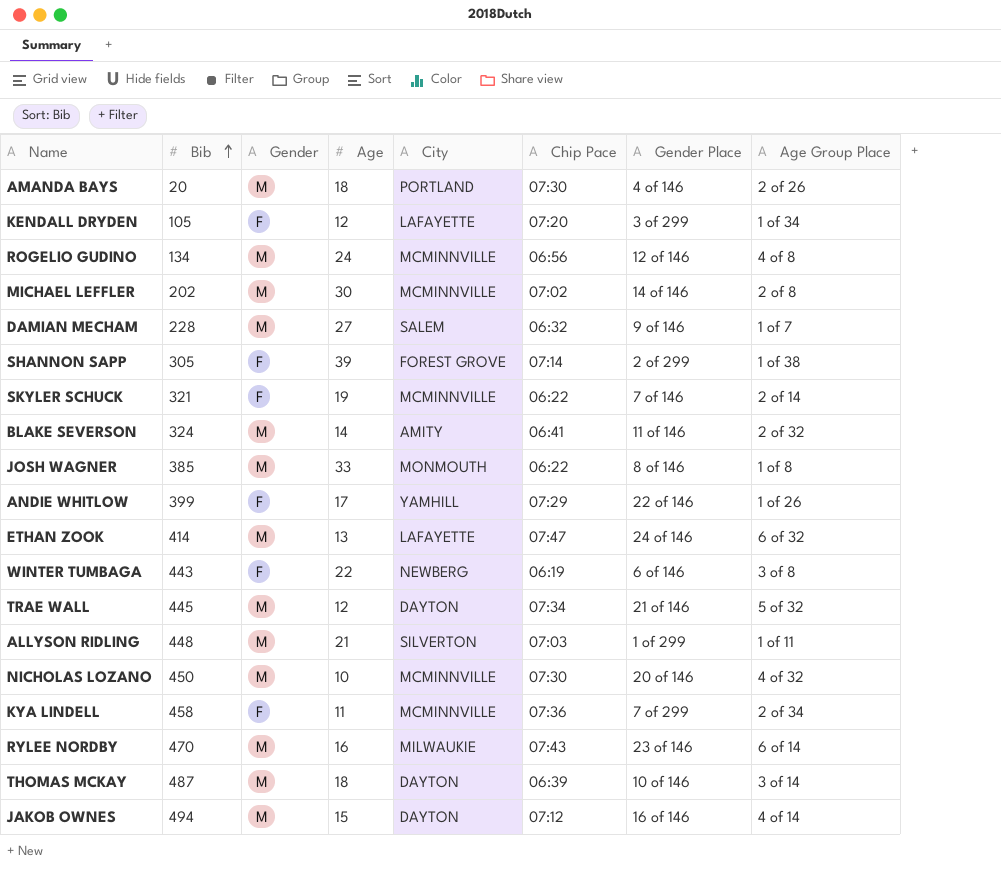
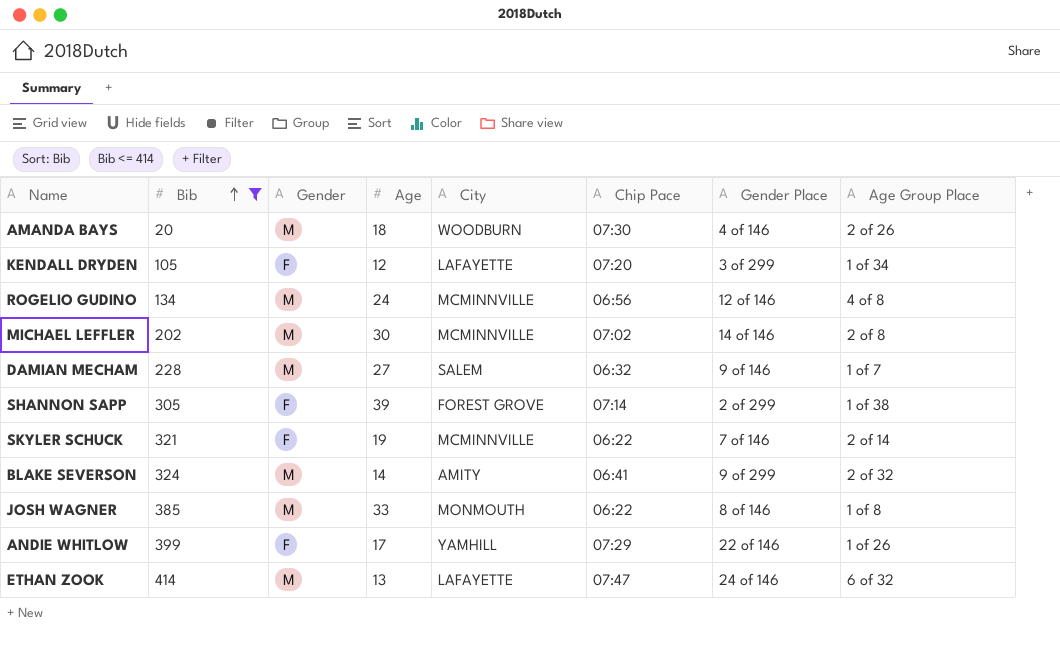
filter: none -> Bib <= 414
AMANDA BAYS | City: PORTLAND -> WOODBURN
BLAKE SEVERSON | Gender Place: 11 of 146 -> 9 of 299

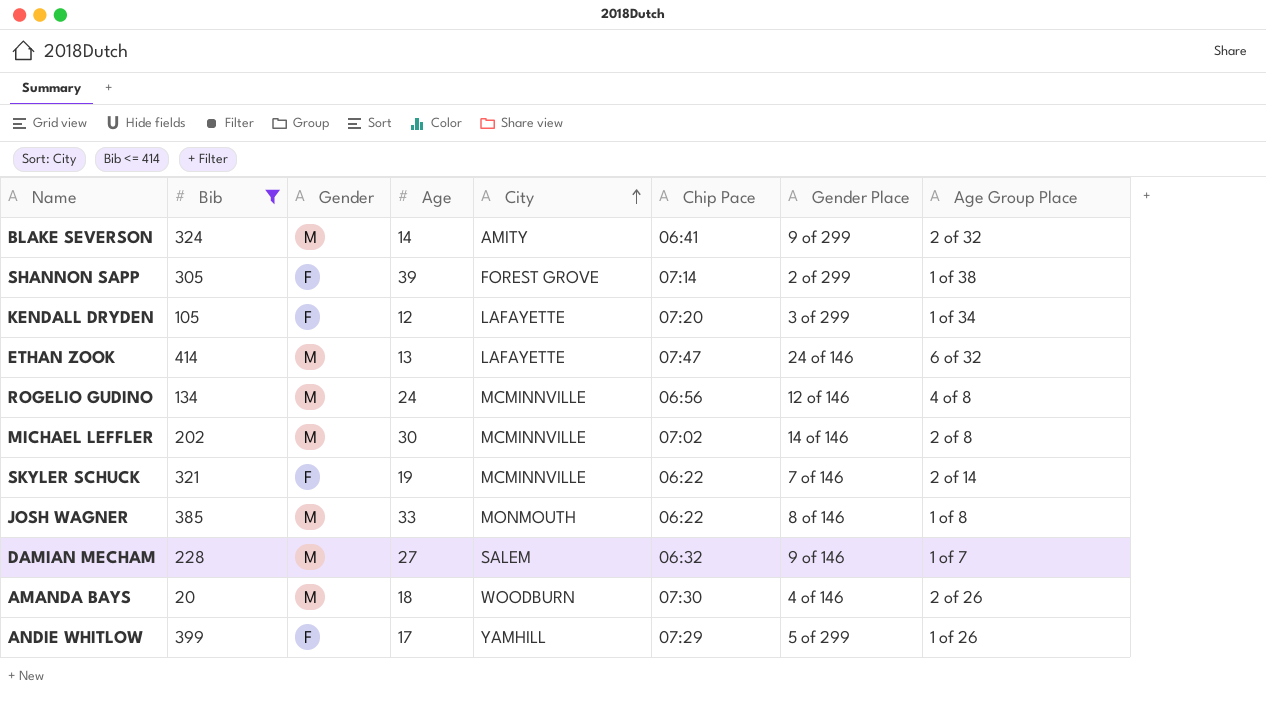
row order: Bib ascending -> City ascending
ANDIE WHITLOW | Gender Place: 22 of 146 -> 5 of 299

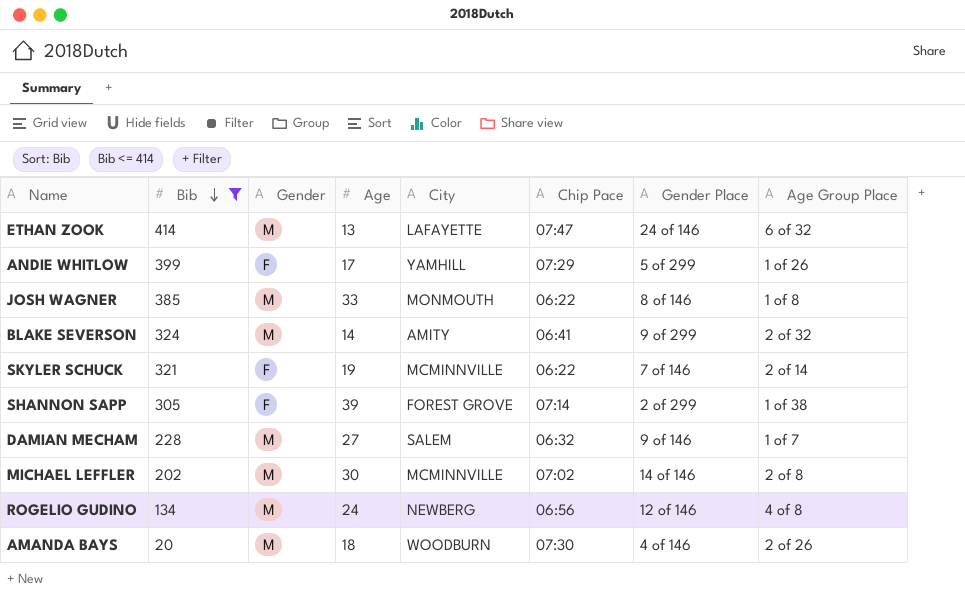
row order: City ascending -> Bib descending
row KENDALL DRYDEN: 105 | F | 12 | LAFAYETTE | 07:20 | 3 of 299 | 1 of 34 -> none
ROGELIO GUDINO | City: MCMINNVILLE -> NEWBERG

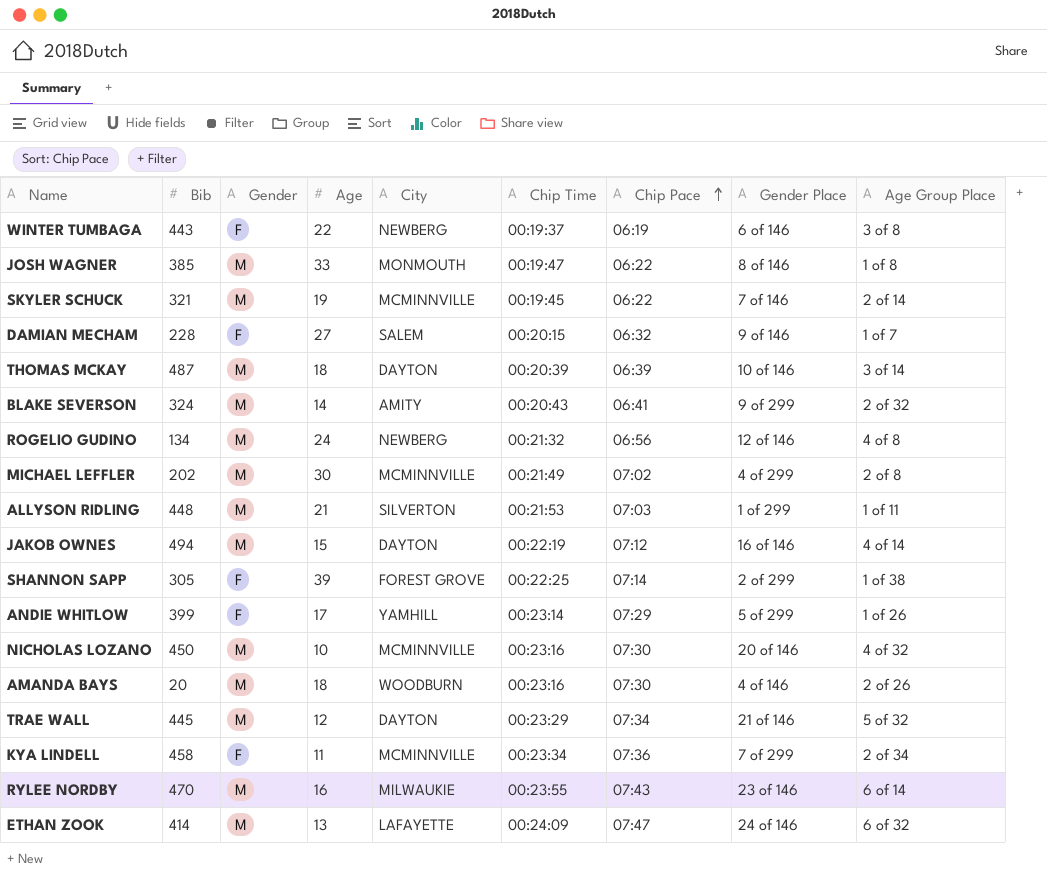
filter: Bib <= 414 -> none
row order: Bib descending -> Chip Pace ascending
column Chip Time | position: none -> 6
SKYLER SCHUCK | Gender: F -> M
DAMIAN MECHAM | Gender: M -> F
MICHAEL LEFFLER | Gender Place: 14 of 146 -> 4 of 299

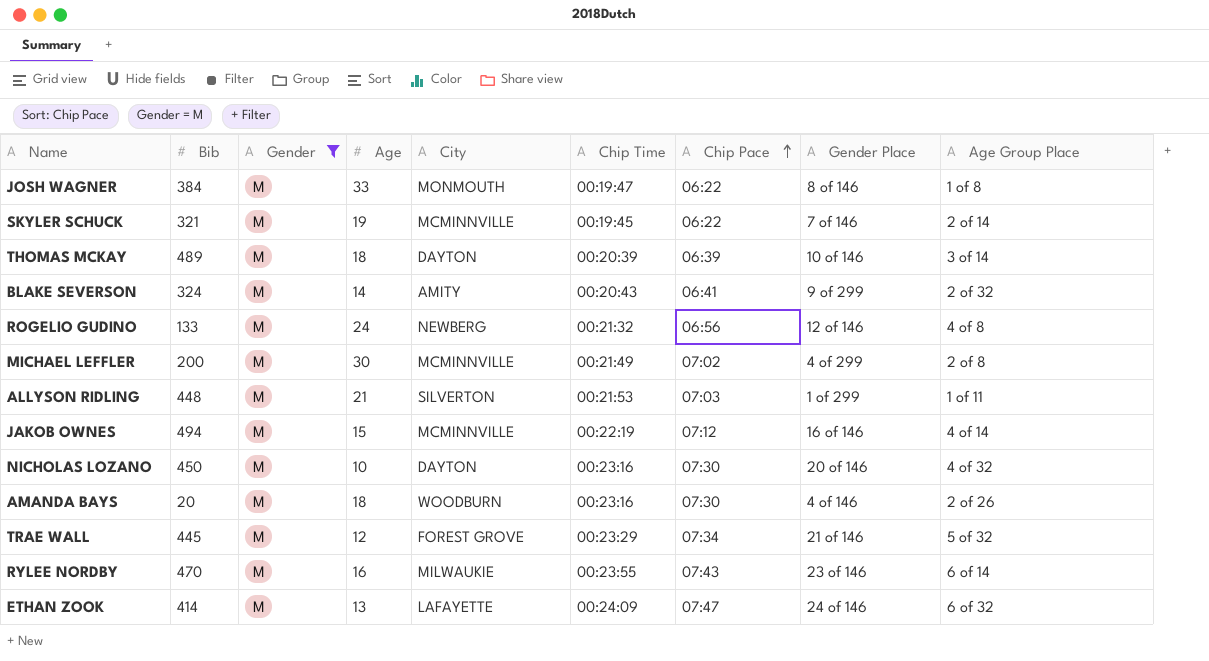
filter: none -> Gender = M
JOSH WAGNER | Bib: 385 -> 384
THOMAS MCKAY | Bib: 487 -> 489
ROGELIO GUDINO | Bib: 134 -> 133
MICHAEL LEFFLER | Bib: 202 -> 200
JAKOB OWNES | City: DAYTON -> MCMINNVILLE
NICHOLAS LOZANO | City: MCMINNVILLE -> DAYTON
TRAE WALL | City: DAYTON -> FOREST GROVE

